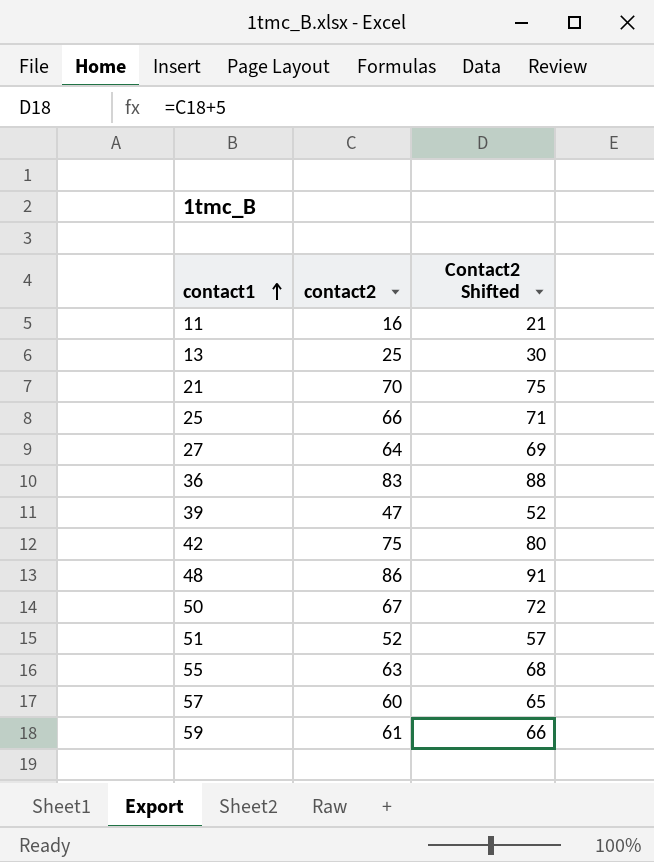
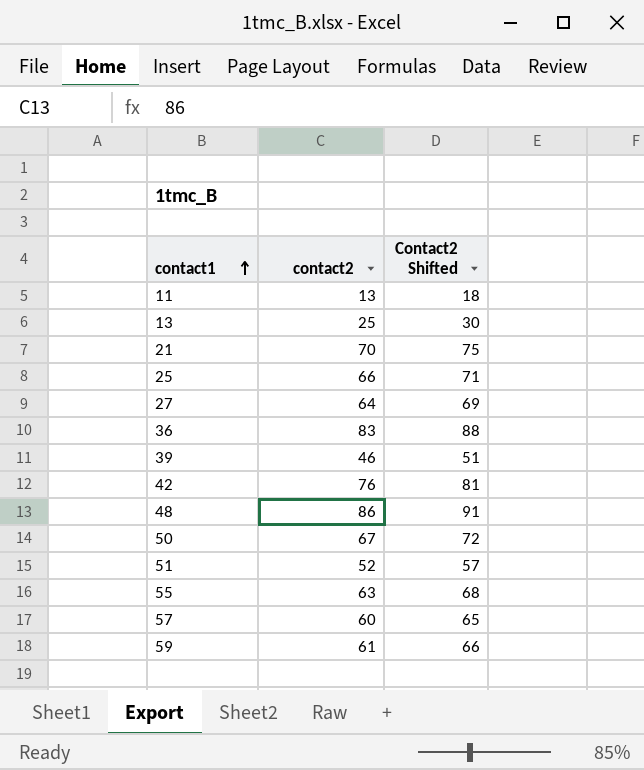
11 | contact2: 16 -> 13
11 | Contact2 Shifted: 21 -> 18
39 | contact2: 47 -> 46
39 | Contact2 Shifted: 52 -> 51
42 | contact2: 75 -> 76
42 | Contact2 Shifted: 80 -> 81

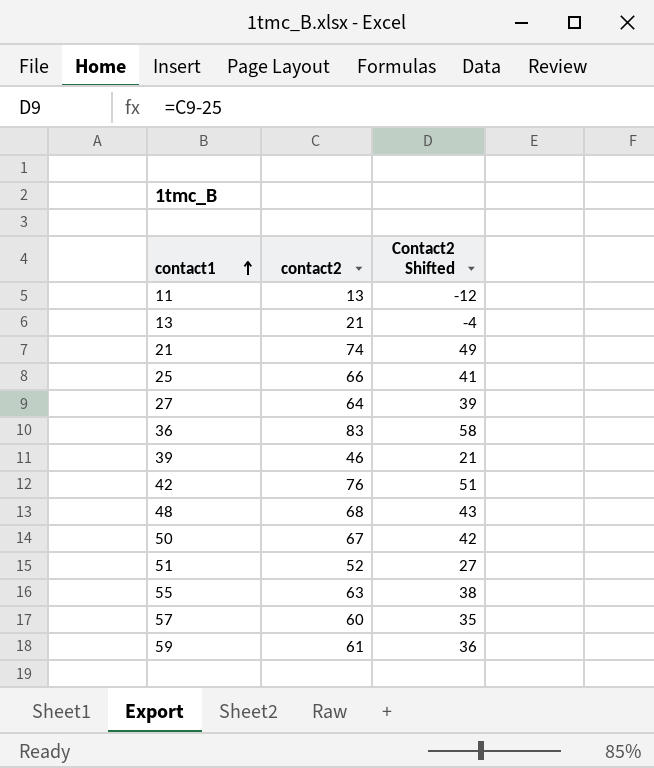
column Contact2 Shifted | formula: [contact2] + 5 -> [contact2] - 25
13 | contact2: 25 -> 21
21 | contact2: 70 -> 74
48 | contact2: 86 -> 68

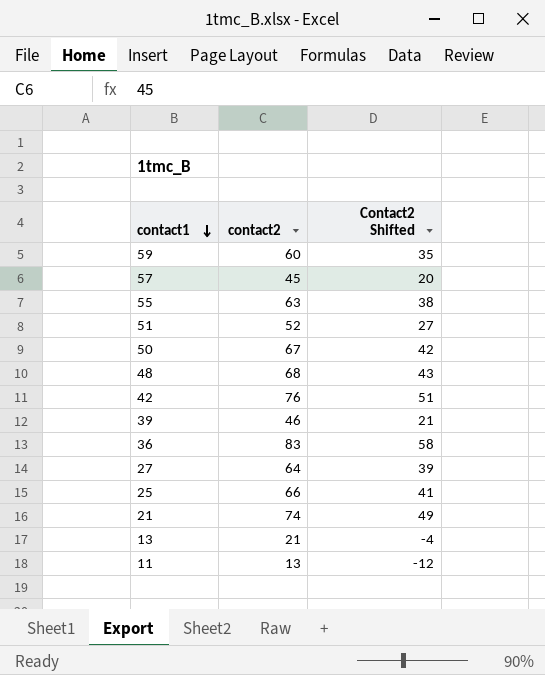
row order: contact1 ascending -> contact1 descending
59 | contact2: 61 -> 60
59 | Contact2 Shifted: 36 -> 35
57 | contact2: 60 -> 45
57 | Contact2 Shifted: 35 -> 20

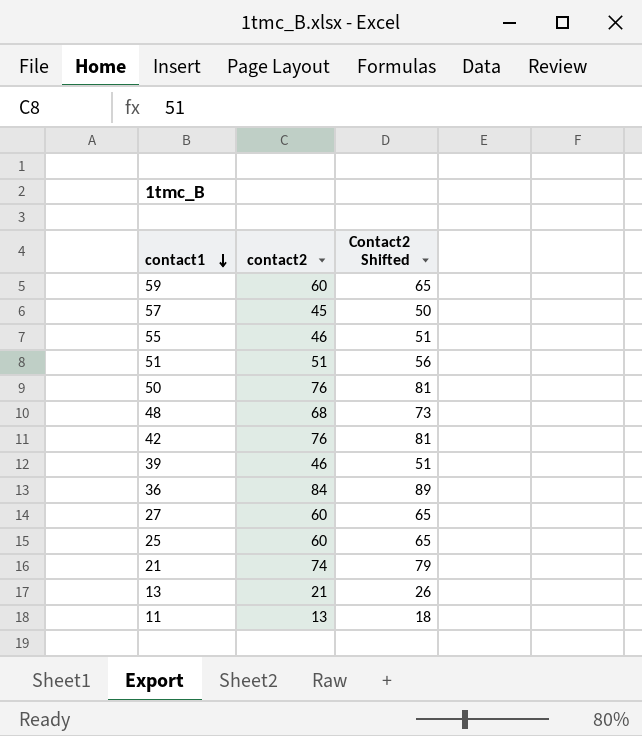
column Contact2 Shifted | formula: [contact2] - 25 -> [contact2] + 5
55 | contact2: 63 -> 46
51 | contact2: 52 -> 51
50 | contact2: 67 -> 76
36 | contact2: 83 -> 84
27 | contact2: 64 -> 60
25 | contact2: 66 -> 60

